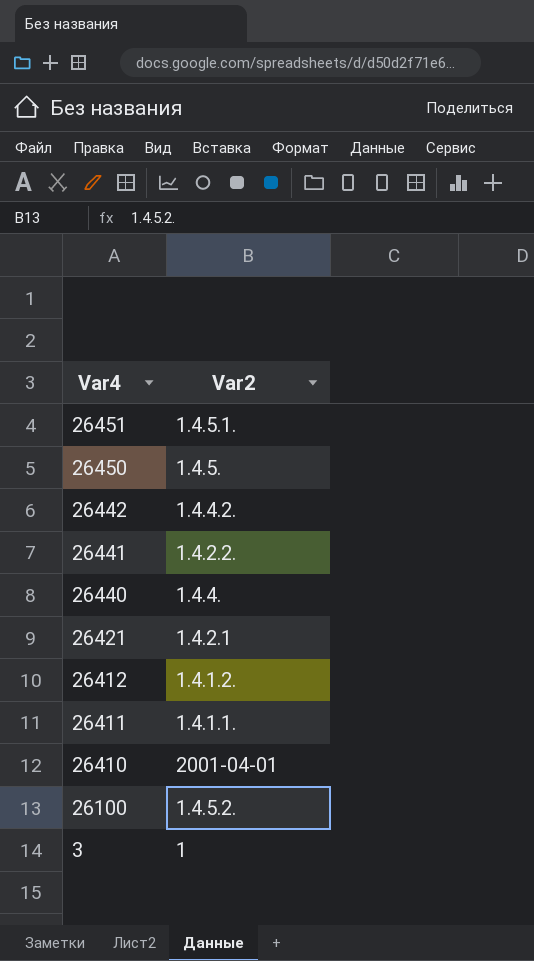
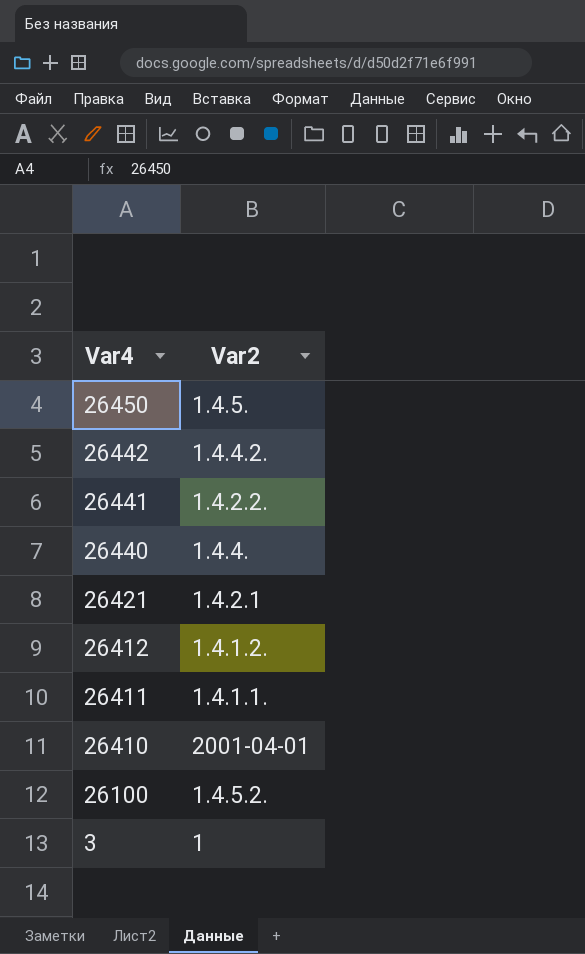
row 26451: 1.4.5.1. -> none

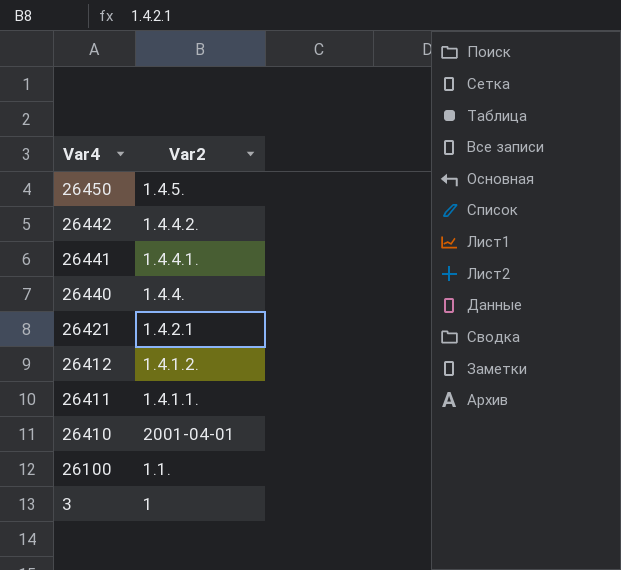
26441 | Var2: 1.4.2.2. -> 1.4.4.1.
26100 | Var2: 1.4.5.2. -> 1.1.

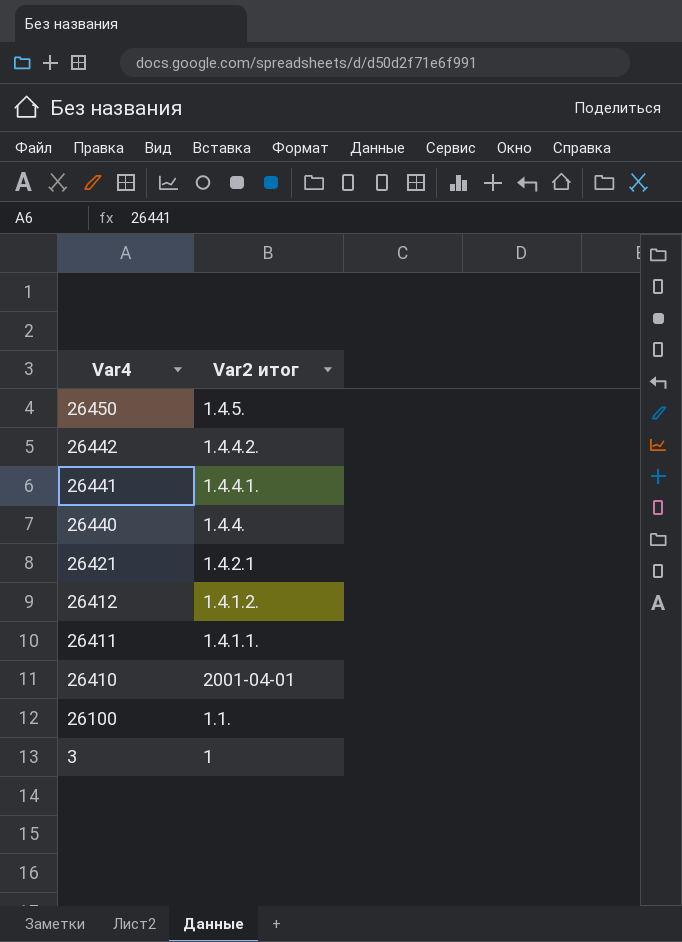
column name: Var2 -> Var2 итог

